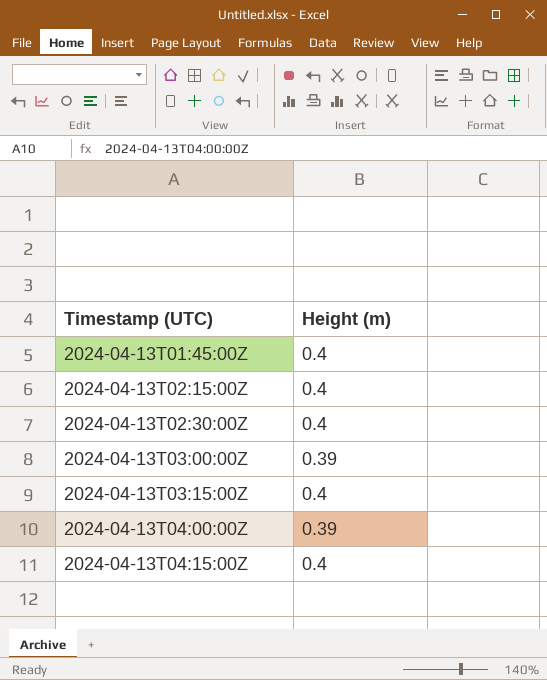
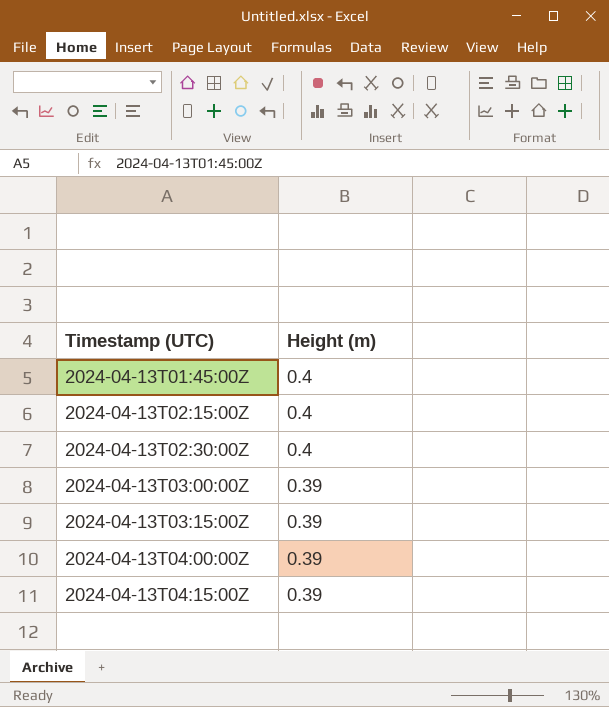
2024-04-13T03:15:00Z | Height (m): 0.4 -> 0.39
2024-04-13T04:15:00Z | Height (m): 0.4 -> 0.39

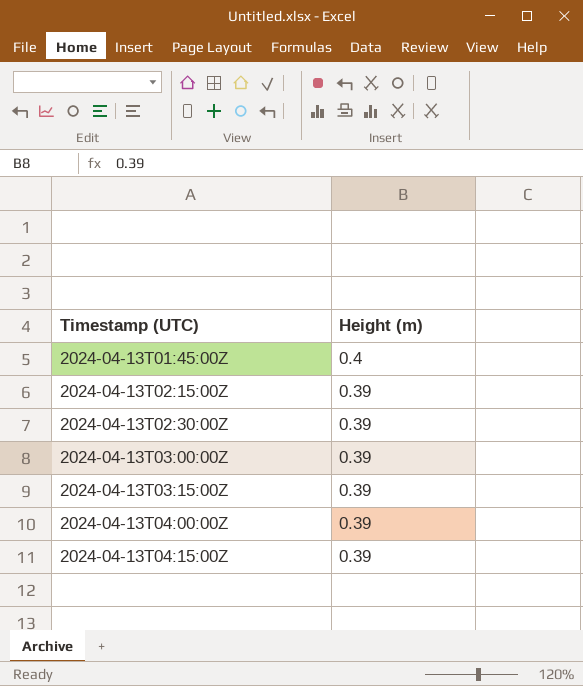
2024-04-13T02:15:00Z | Height (m): 0.4 -> 0.39
2024-04-13T02:30:00Z | Height (m): 0.4 -> 0.39

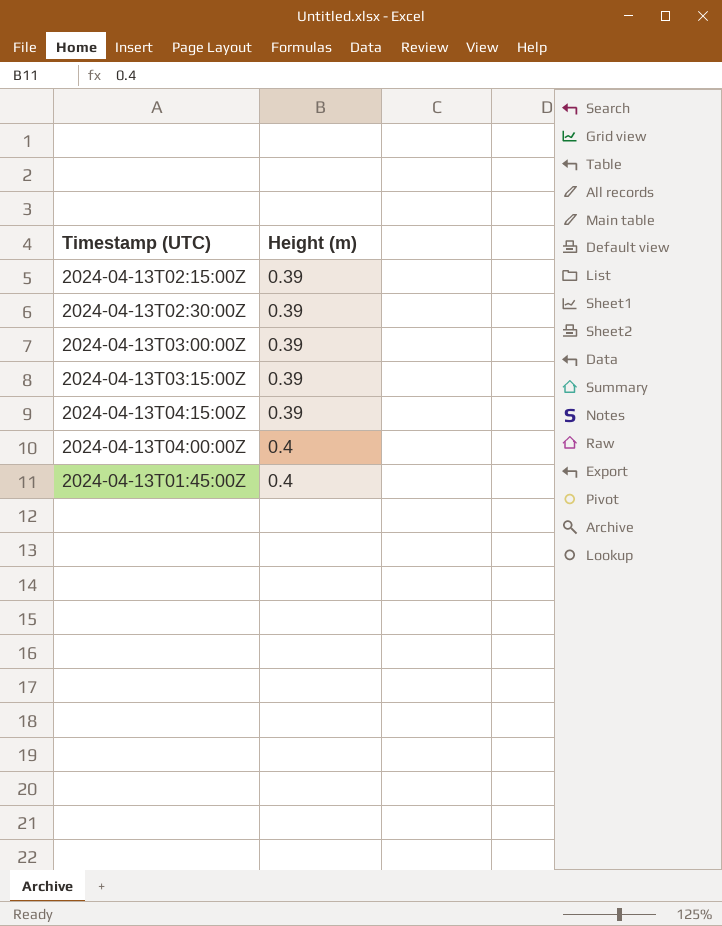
row order: Timestamp (UTC) ascending -> Height (m) ascending
2024-04-13T04:00:00Z | Height (m): 0.39 -> 0.4

